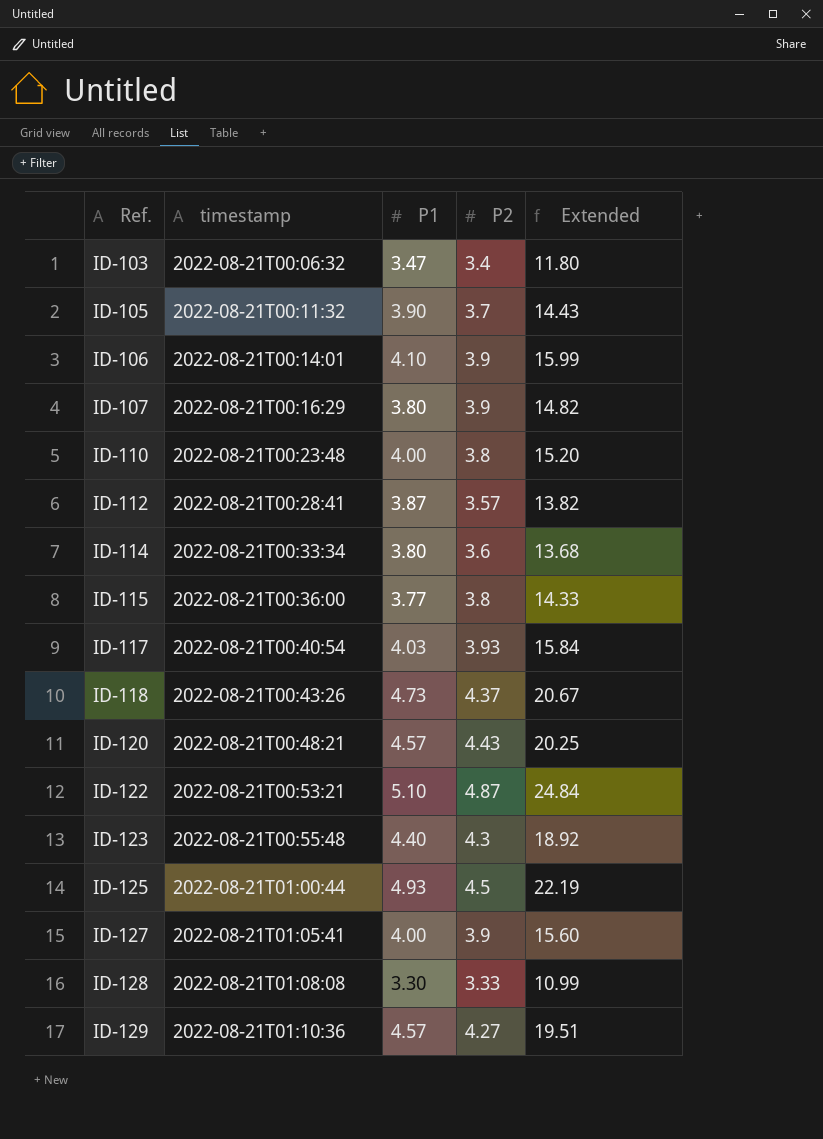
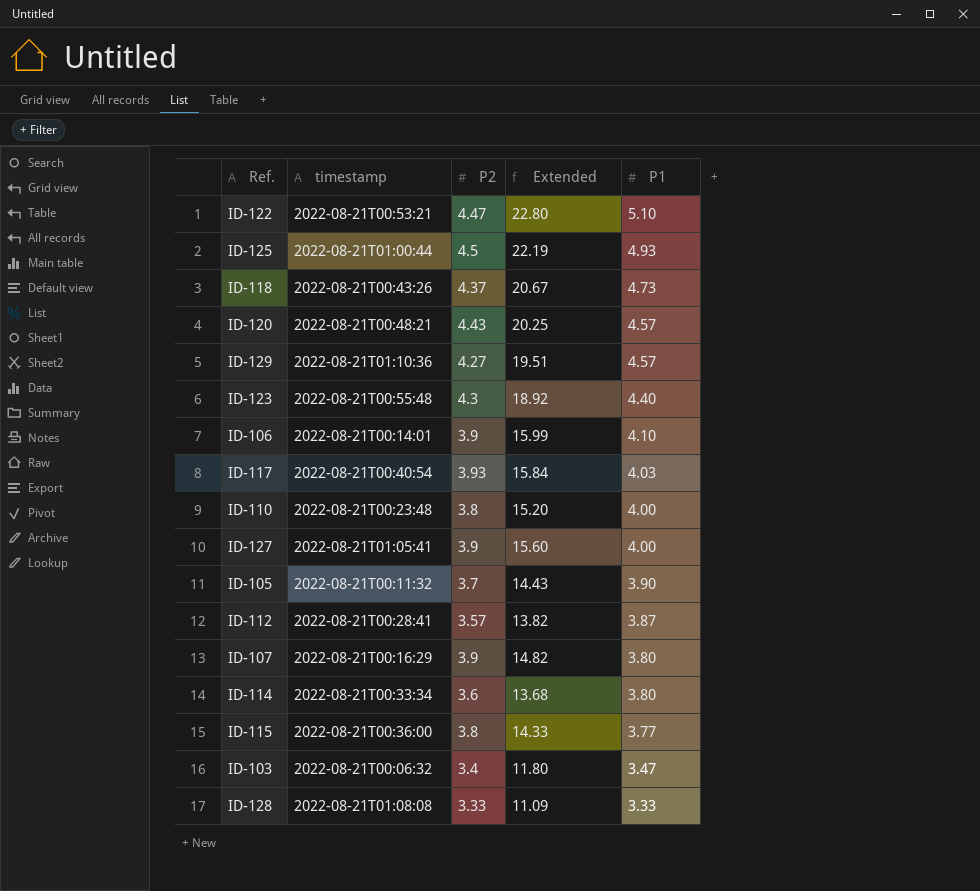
row order: Ref. ascending -> P1 descending
column P1 | position: 3 -> 5
ID-122 | P2: 4.87 -> 4.47
ID-122 | Extended: 24.84 -> 22.80
ID-128 | Extended: 10.99 -> 11.09
ID-128 | P1: 3.30 -> 3.33

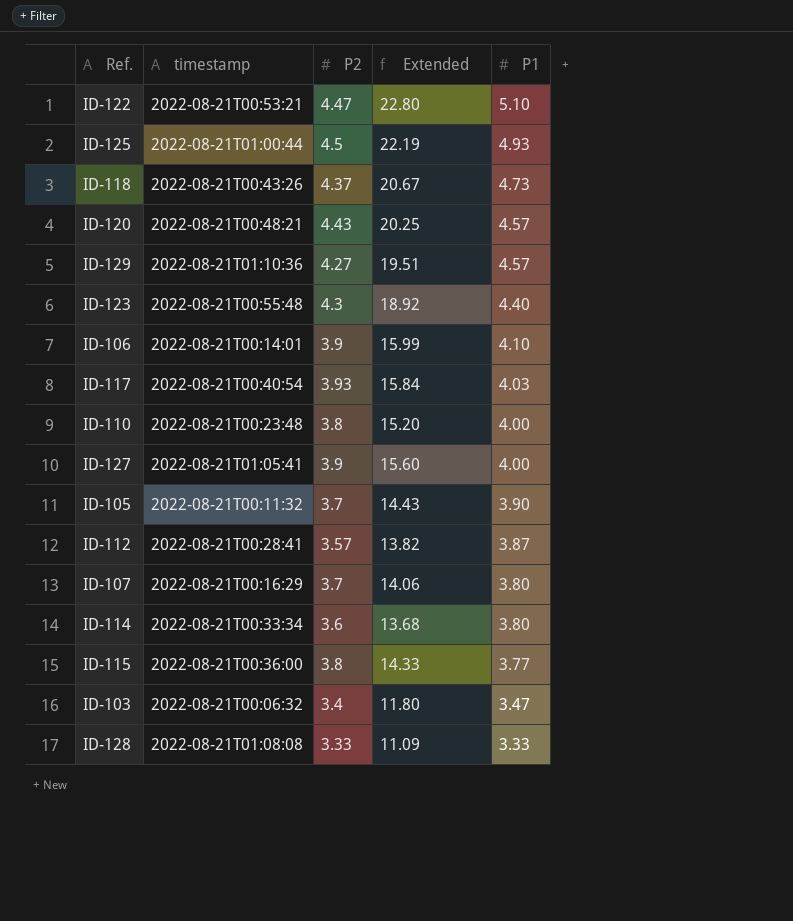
ID-107 | P2: 3.9 -> 3.7
ID-107 | Extended: 14.82 -> 14.06

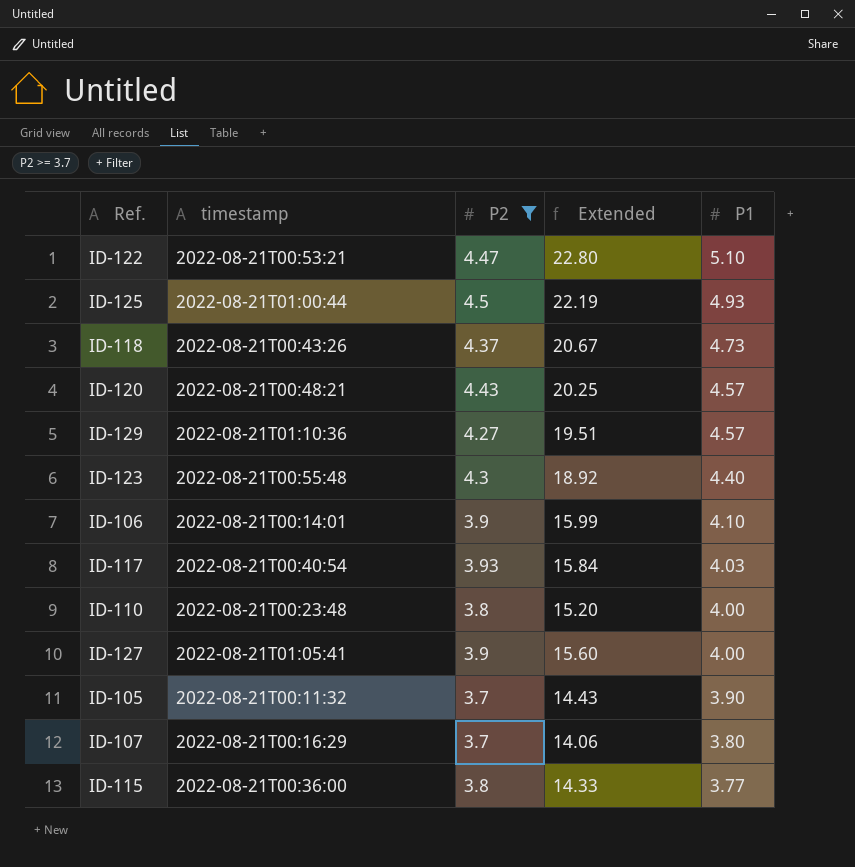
filter: none -> P2 >= 3.7

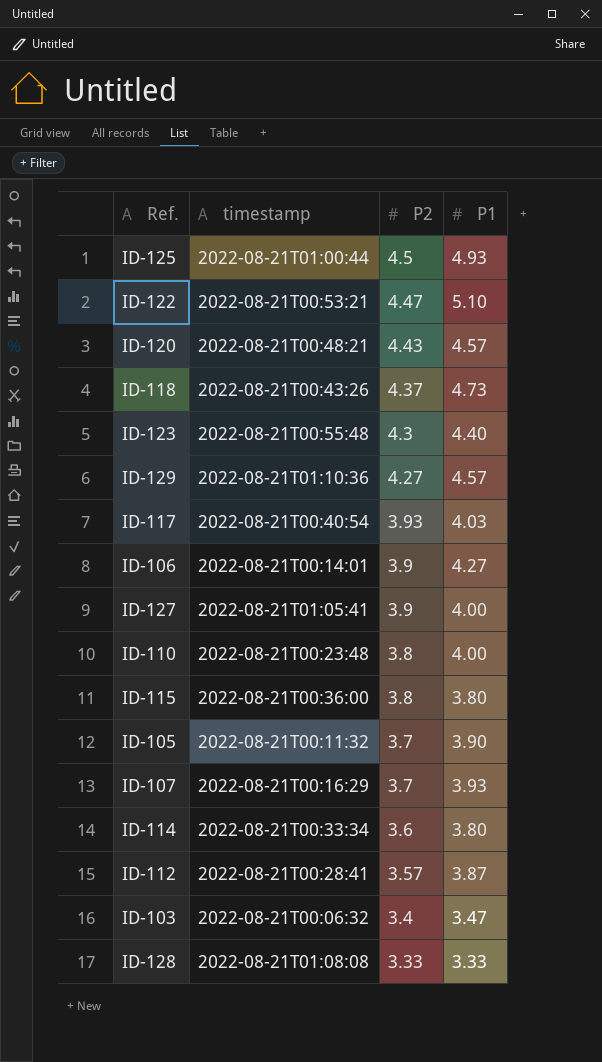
filter: P2 >= 3.7 -> none
row order: P1 descending -> P2 descending
column Extended | formula: [P2] * [P1] -> none
ID-106 | P1: 4.10 -> 4.27
ID-115 | P1: 3.77 -> 3.80
ID-107 | P1: 3.80 -> 3.93

